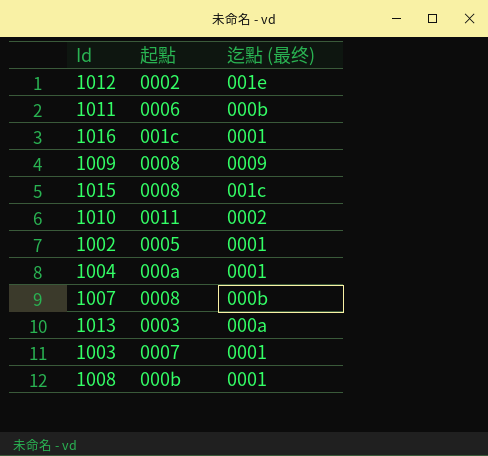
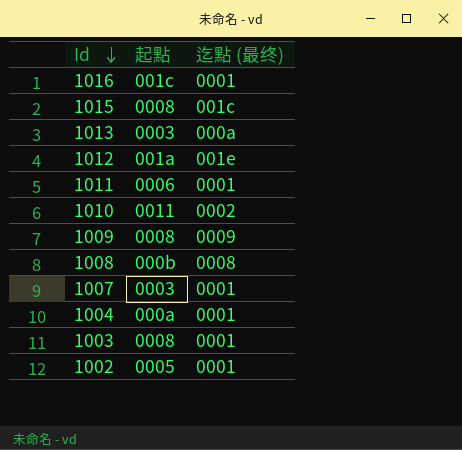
row order: none -> Id descending
1012 | 起點: 0002 -> 001a
1011 | 迄點 (最终): 000b -> 0001
1008 | 迄點 (最终): 0001 -> 0008
1007 | 起點: 0008 -> 0003
1007 | 迄點 (最终): 000b -> 0001
1003 | 起點: 0007 -> 0008

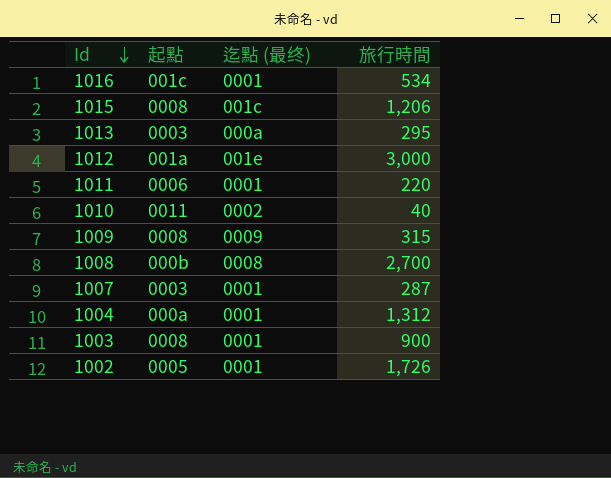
column 旅行時間 | position: none -> 4

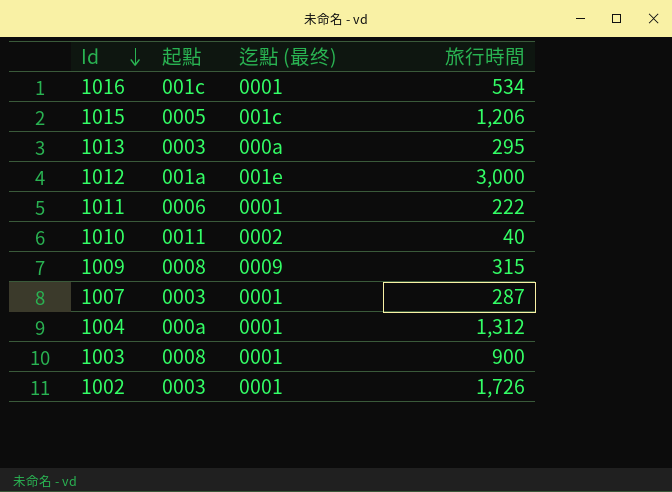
row 1008: 000b | 0008 | 2,700 -> none
1015 | 起點: 0008 -> 0005
1011 | 旅行時間: 220 -> 222
1002 | 起點: 0005 -> 0003

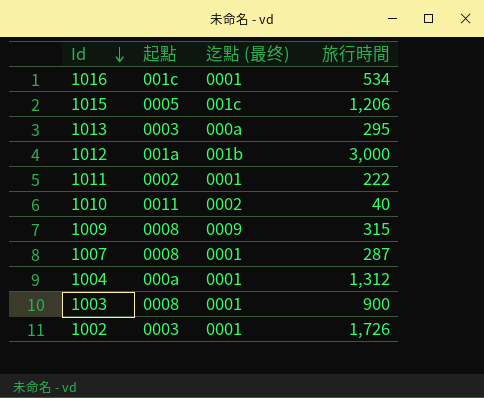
1012 | 迄點 (最终): 001e -> 001b
1011 | 起點: 0006 -> 0002
1007 | 起點: 0003 -> 0008

